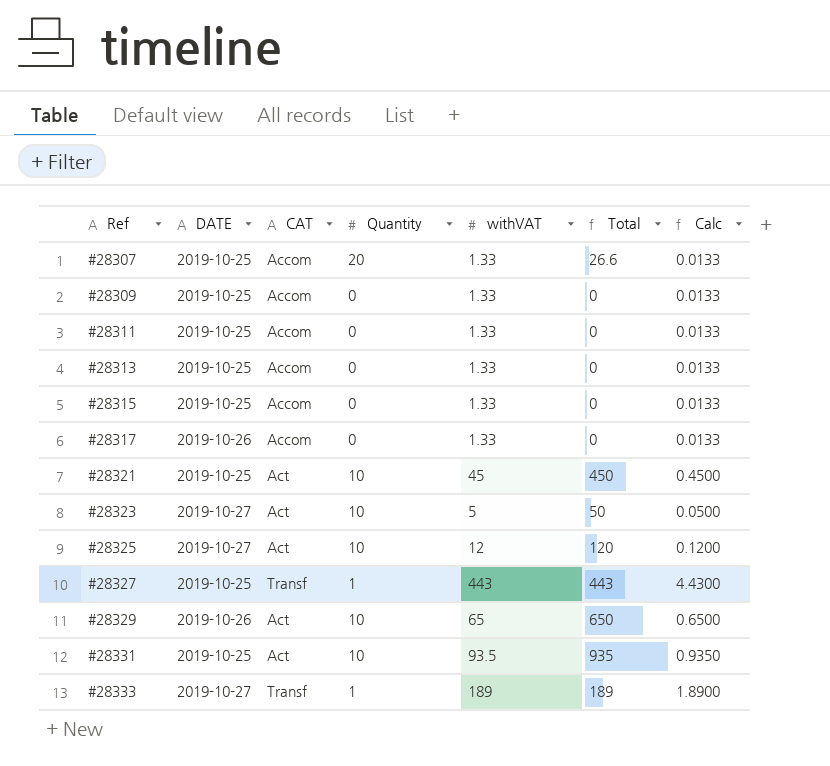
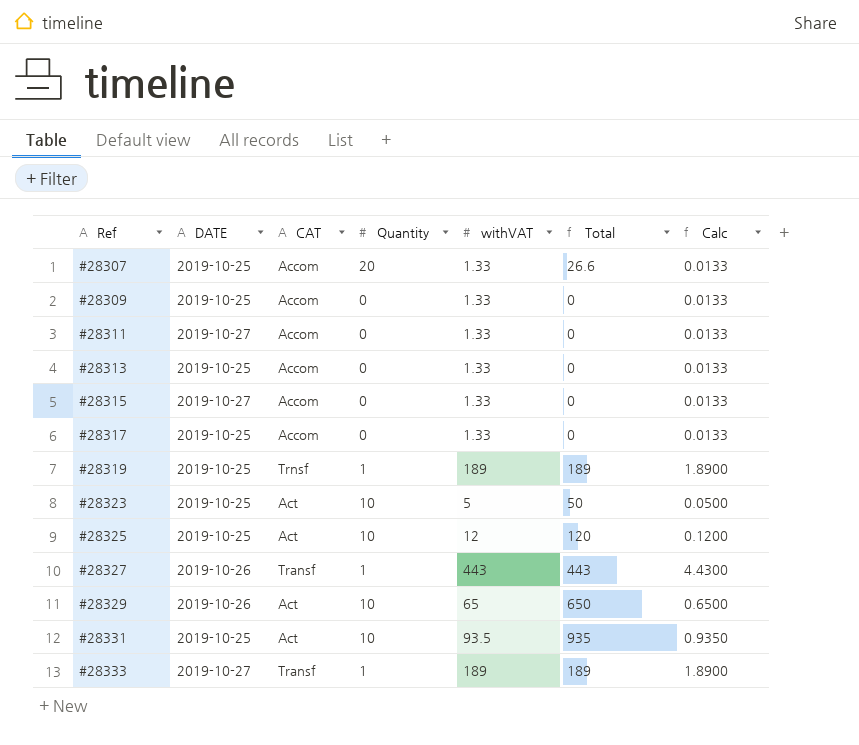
row #28321: 2019-10-25 | Act | 10 | 45 | 450 | 0.4500 -> none
#28311 | DATE: 2019-10-25 -> 2019-10-27
#28315 | DATE: 2019-10-25 -> 2019-10-27
#28317 | DATE: 2019-10-26 -> 2019-10-25
row #28319: none -> 2019-10-25 | Trnsf | 1 | 189 | 189 | 1.8900
#28323 | DATE: 2019-10-27 -> 2019-10-25
#28325 | DATE: 2019-10-27 -> 2019-10-25
#28327 | DATE: 2019-10-25 -> 2019-10-26

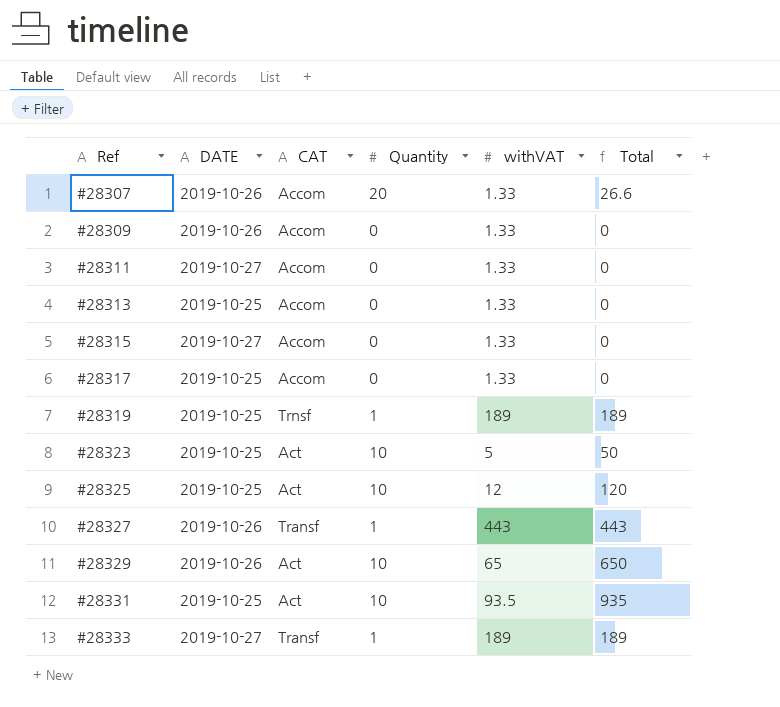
column Calc | formula: [withVAT] * 0.01 -> none
#28307 | DATE: 2019-10-25 -> 2019-10-26
#28309 | DATE: 2019-10-25 -> 2019-10-26

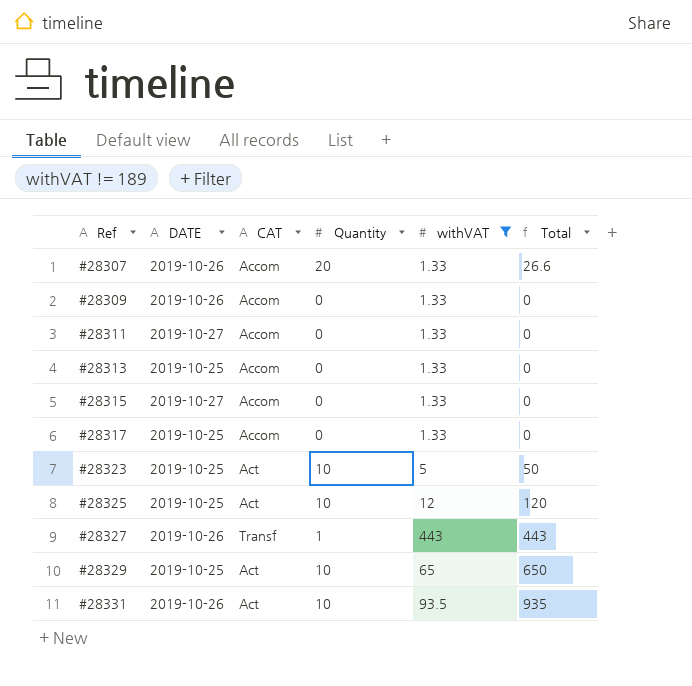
filter: none -> withVAT != 189
#28329 | DATE: 2019-10-26 -> 2019-10-25
#28331 | DATE: 2019-10-25 -> 2019-10-26

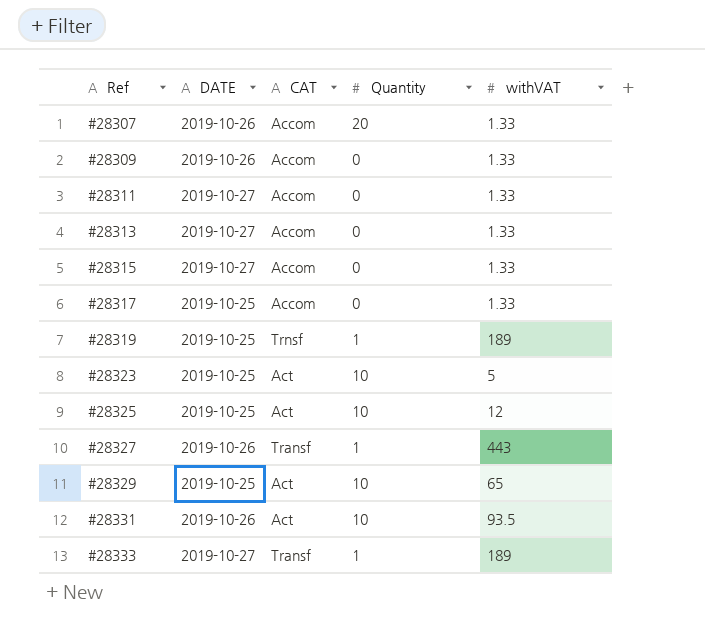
filter: withVAT != 189 -> none
column Total | formula: [Quantity] * [withVAT] -> none
#28313 | DATE: 2019-10-25 -> 2019-10-27

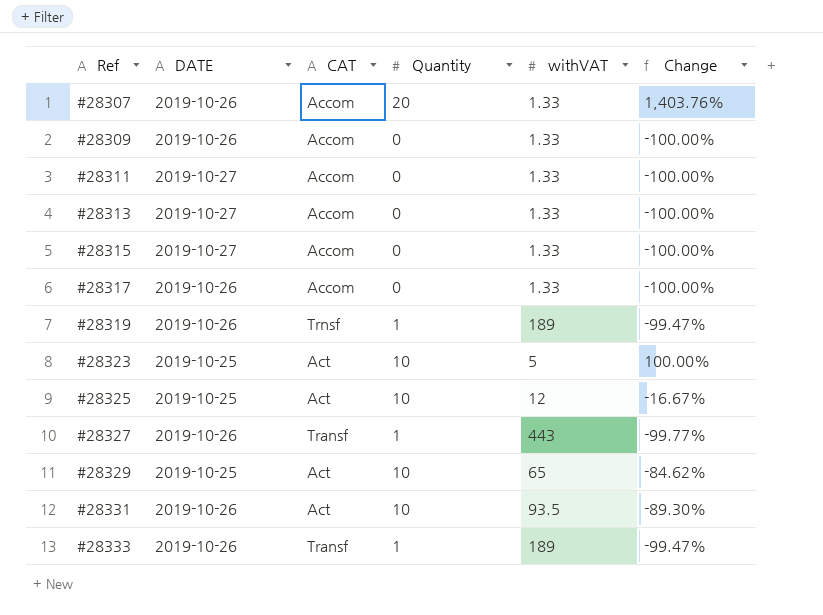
column Change | formula: none -> ([Quantity] - [withVAT]) / [withVAT]
#28317 | DATE: 2019-10-25 -> 2019-10-26
#28319 | DATE: 2019-10-25 -> 2019-10-26
#28333 | DATE: 2019-10-27 -> 2019-10-26

